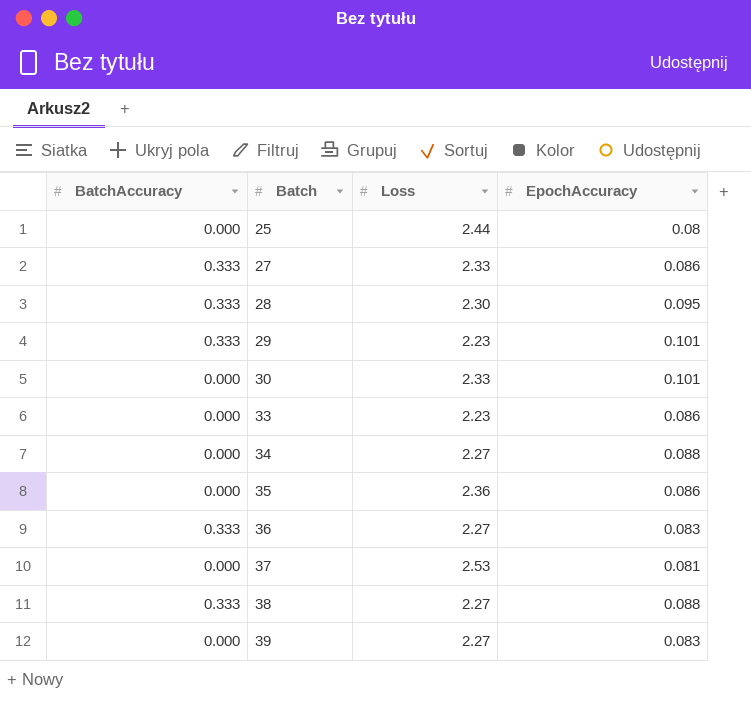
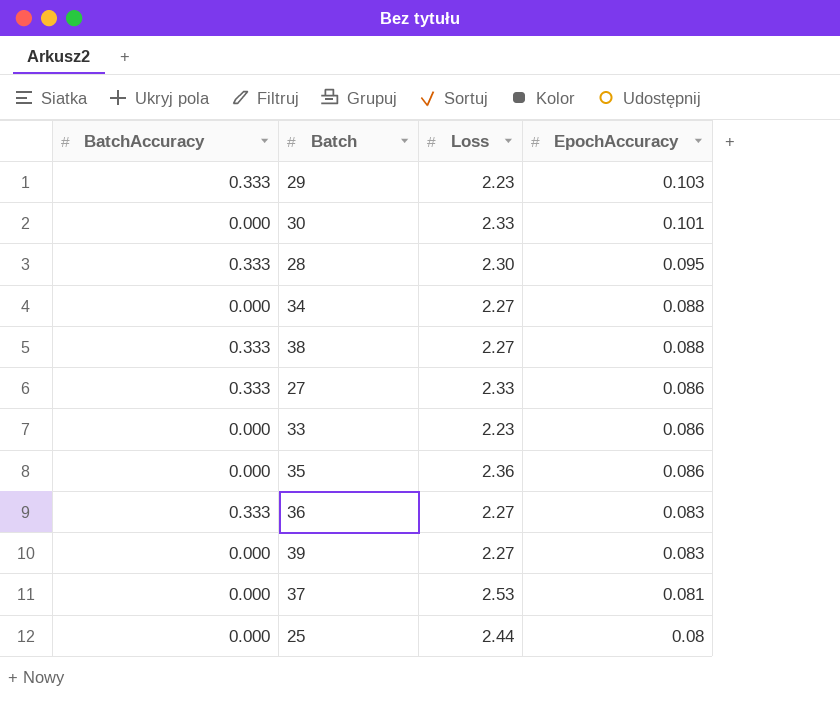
row order: Batch ascending -> EpochAccuracy descending
29 | EpochAccuracy: 0.101 -> 0.103

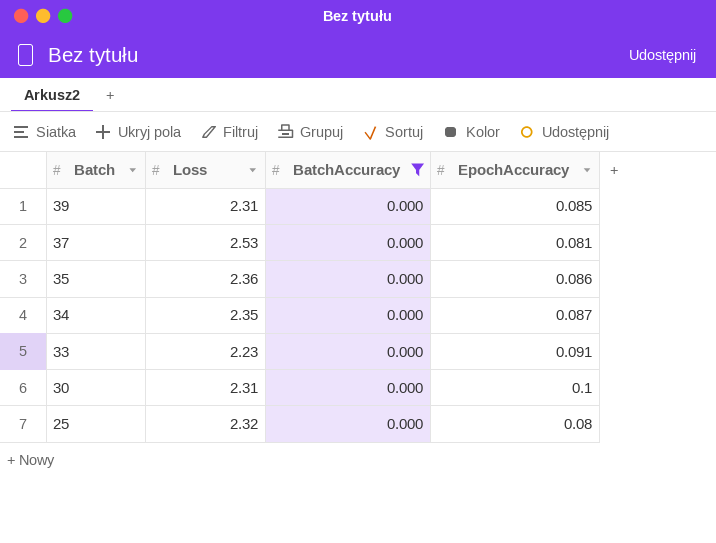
filter: none -> BatchAccuracy = 0.000
row order: EpochAccuracy descending -> Batch descending
column BatchAccuracy | position: 1 -> 3
39 | Loss: 2.27 -> 2.31
39 | EpochAccuracy: 0.083 -> 0.085
34 | Loss: 2.27 -> 2.35
34 | EpochAccuracy: 0.088 -> 0.087
33 | EpochAccuracy: 0.086 -> 0.091
30 | Loss: 2.33 -> 2.31
30 | EpochAccuracy: 0.101 -> 0.1
25 | Loss: 2.44 -> 2.32

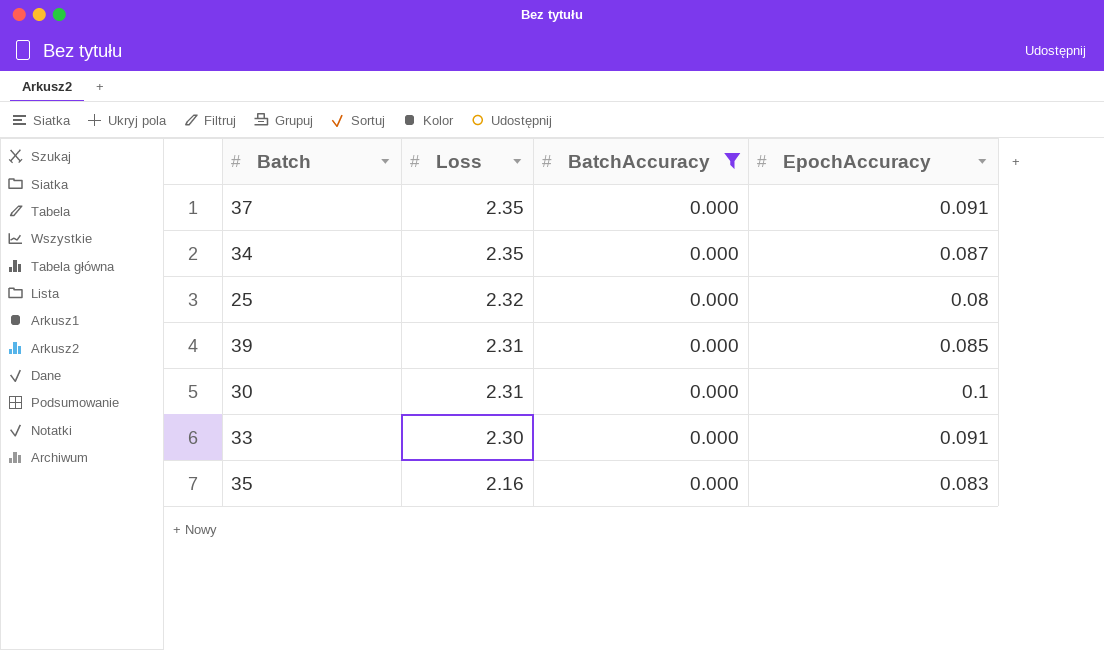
row order: Batch descending -> Loss descending
37 | Loss: 2.53 -> 2.35
37 | EpochAccuracy: 0.081 -> 0.091
33 | Loss: 2.23 -> 2.30
35 | Loss: 2.36 -> 2.16
35 | EpochAccuracy: 0.086 -> 0.083

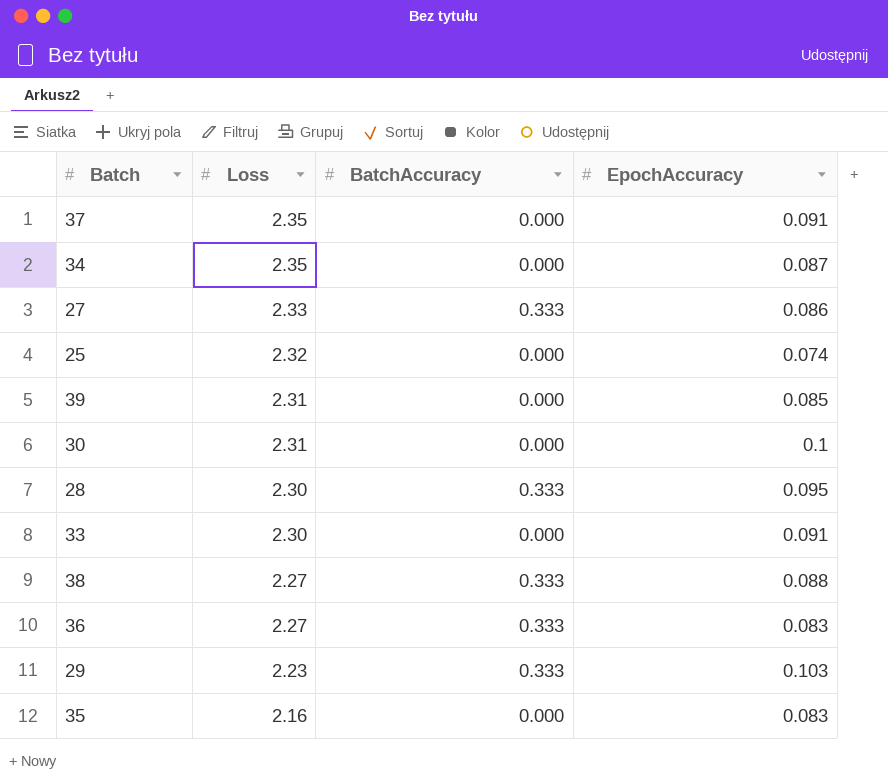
filter: BatchAccuracy = 0.000 -> none
25 | EpochAccuracy: 0.08 -> 0.074

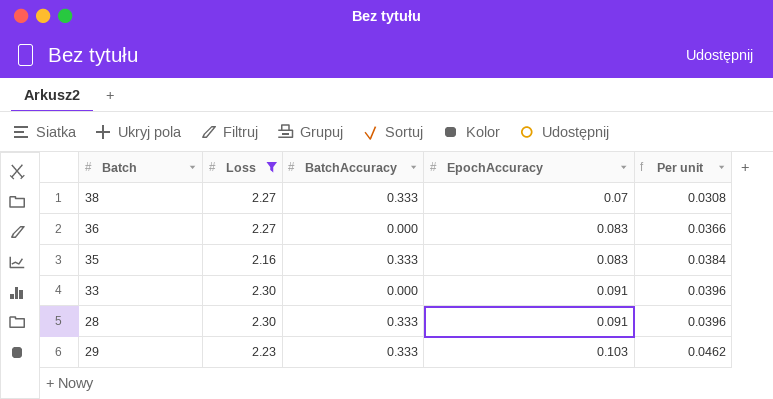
filter: none -> Loss <= 2.30
row order: Loss descending -> EpochAccuracy ascending
column Per unit | formula: none -> [EpochAccuracy] / [Loss]
38 | EpochAccuracy: 0.088 -> 0.07
36 | BatchAccuracy: 0.333 -> 0.000
35 | BatchAccuracy: 0.000 -> 0.333
28 | EpochAccuracy: 0.095 -> 0.091

